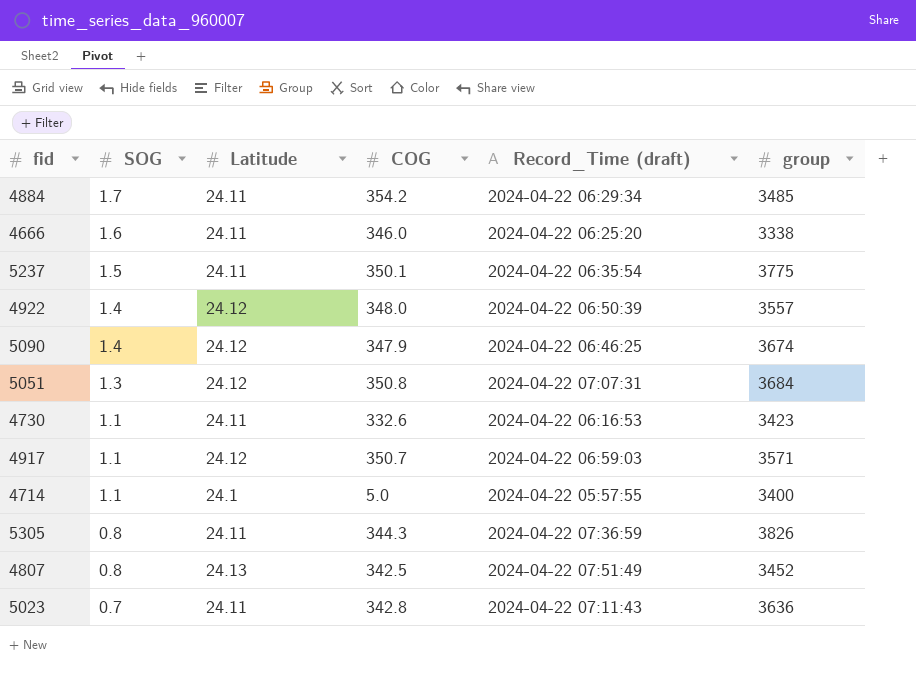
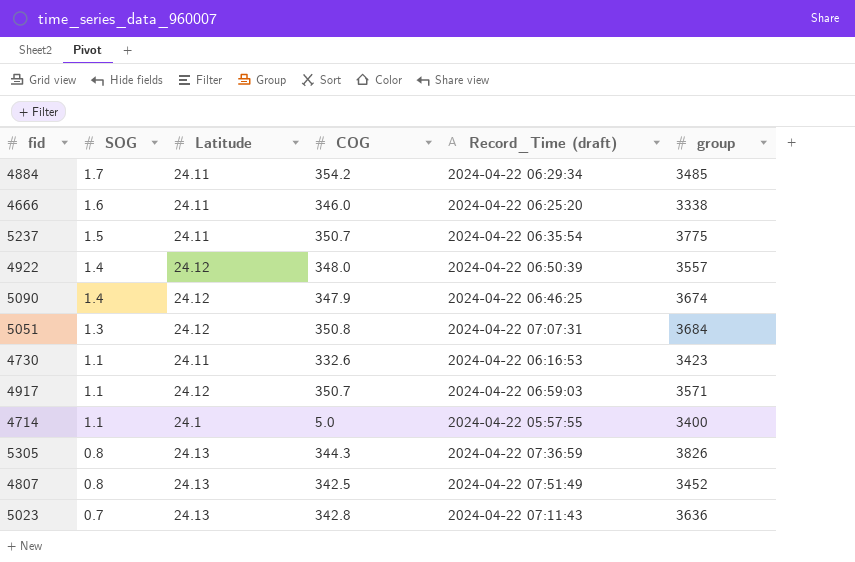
5237 | COG: 350.1 -> 350.7
5305 | Latitude: 24.11 -> 24.13
5023 | Latitude: 24.11 -> 24.13

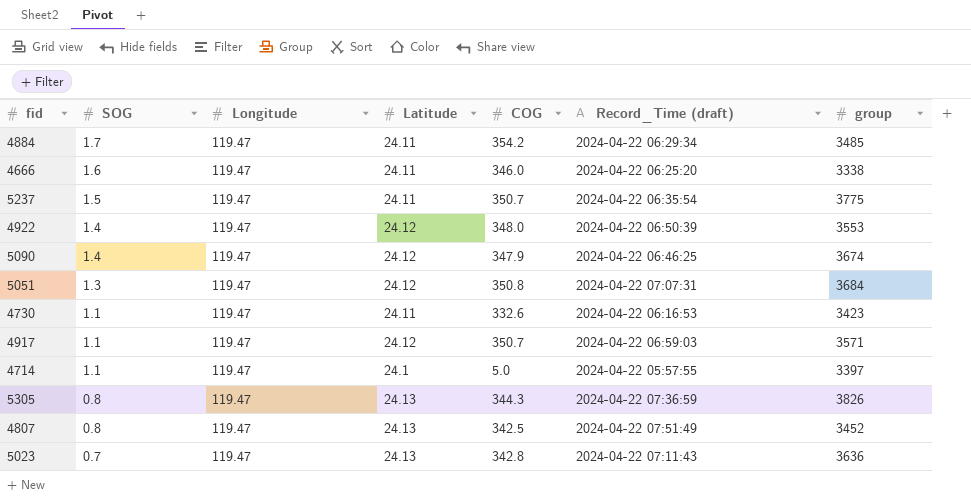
column Longitude | position: none -> 3
4922 | group: 3557 -> 3553
4714 | group: 3400 -> 3397

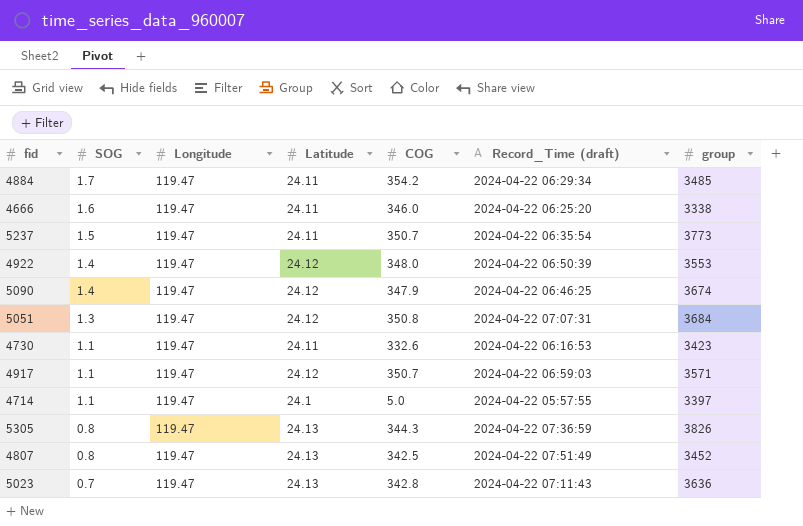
5237 | group: 3775 -> 3773

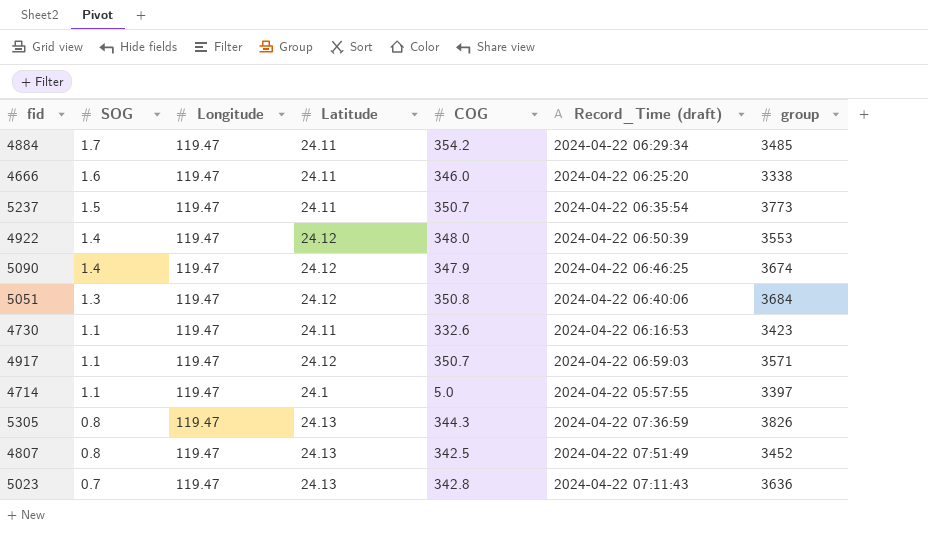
5051 | Record_Time (draft): 2024-04-22 07:07:31 -> 2024-04-22 06:40:06

